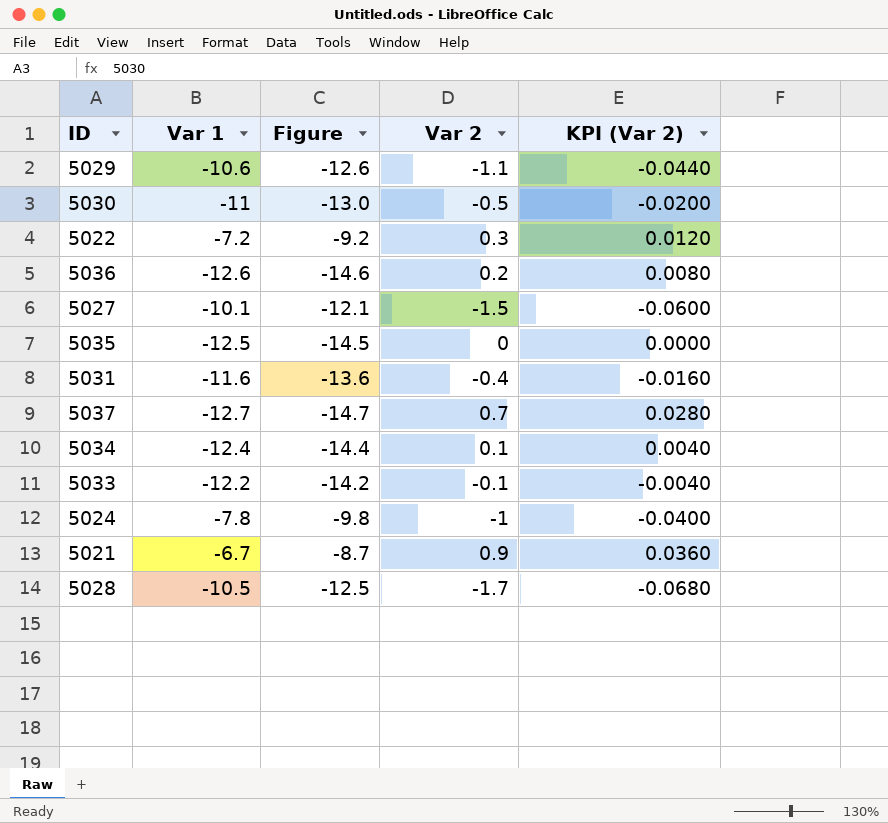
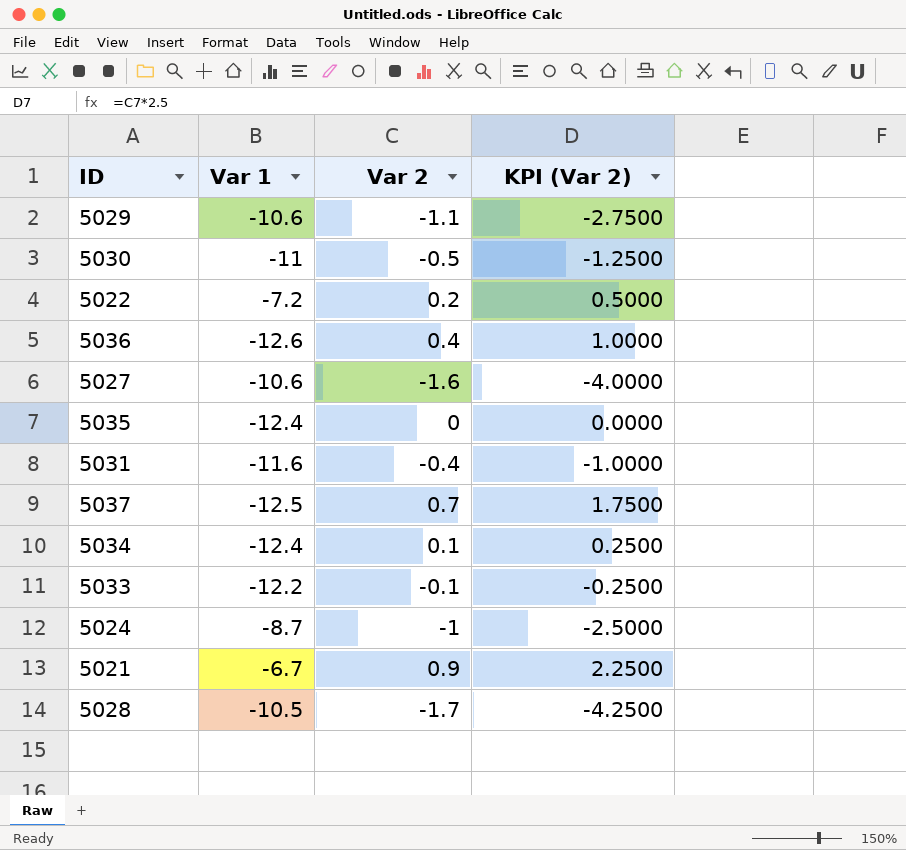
column Figure | formula: [Var 1] - 2 -> none
column KPI (Var 2) | formula: [Var 2] * 0.04 -> [Var 2] * 2.5
5022 | Var 2: 0.3 -> 0.2
5036 | Var 2: 0.2 -> 0.4
5027 | Var 1: -10.1 -> -10.6
5027 | Var 2: -1.5 -> -1.6
5035 | Var 1: -12.5 -> -12.4
5037 | Var 1: -12.7 -> -12.5
5024 | Var 1: -7.8 -> -8.7

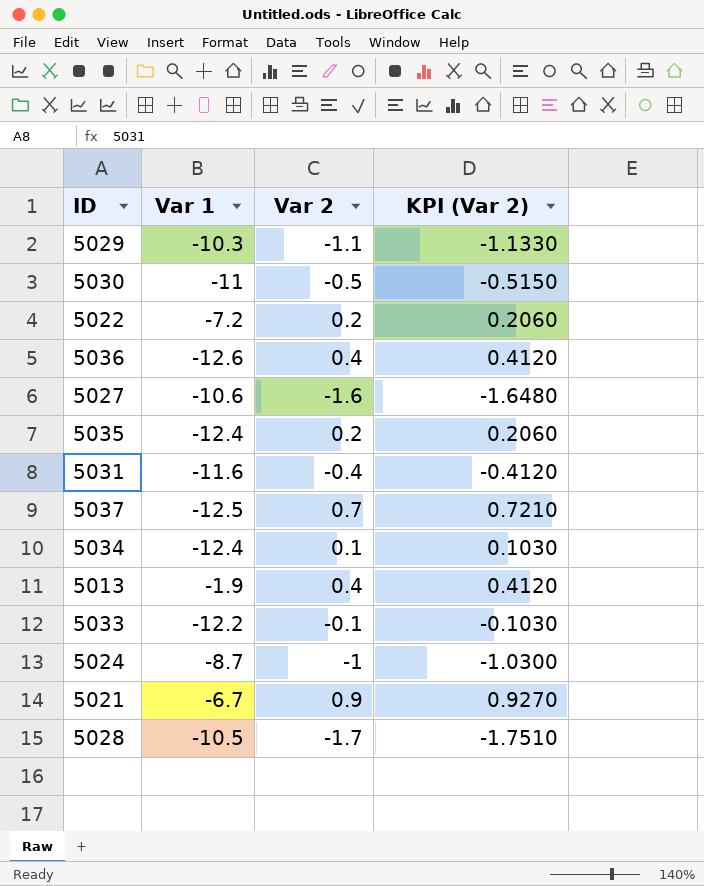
column KPI (Var 2) | formula: [Var 2] * 2.5 -> [Var 2] * 1.03
5029 | Var 1: -10.6 -> -10.3
5035 | Var 2: 0 -> 0.2
row 5013: none -> -1.9 | 0.4 | 0.4120

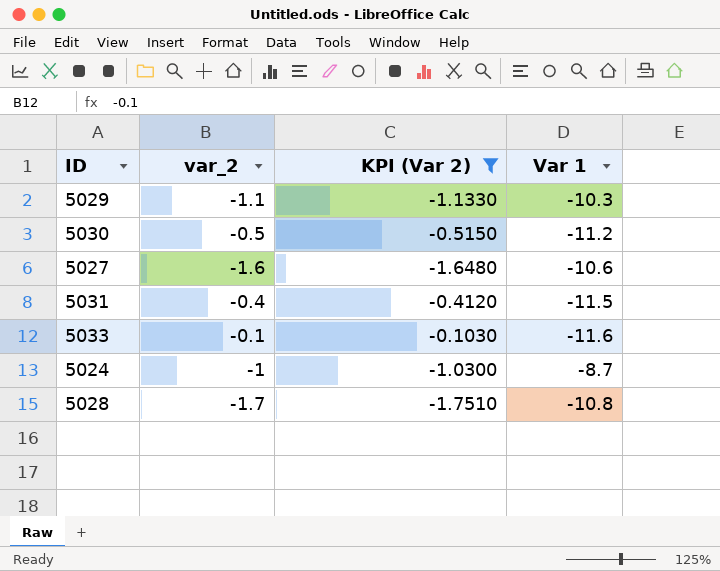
filter: none -> KPI (Var 2) <= -0.1030
column name: Var 2 -> var_2
column Var 1 | position: 2 -> 4
5030 | Var 1: -11 -> -11.2
5031 | Var 1: -11.6 -> -11.5
5033 | Var 1: -12.2 -> -11.6
5028 | Var 1: -10.5 -> -10.8

